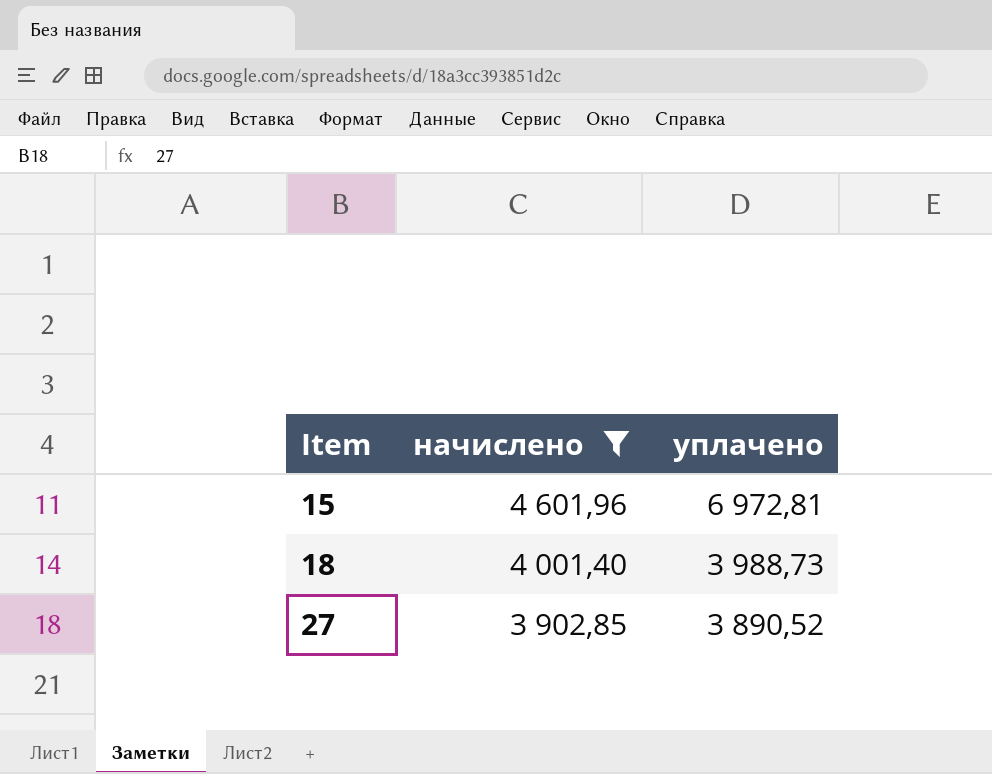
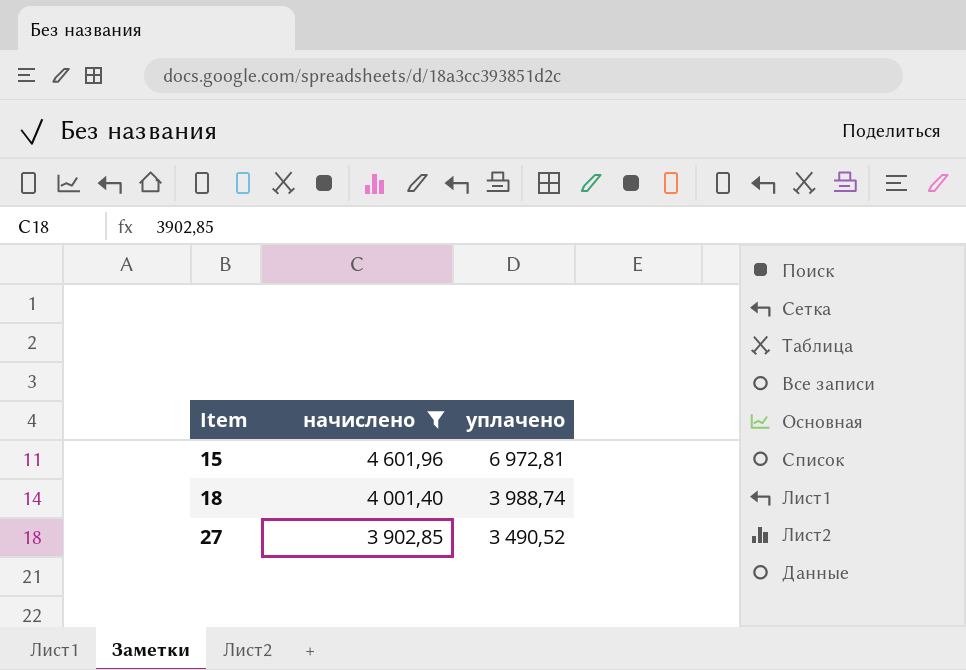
18 | уплачено: 3 988,73 -> 3 988,74
27 | уплачено: 3 890,52 -> 3 490,52

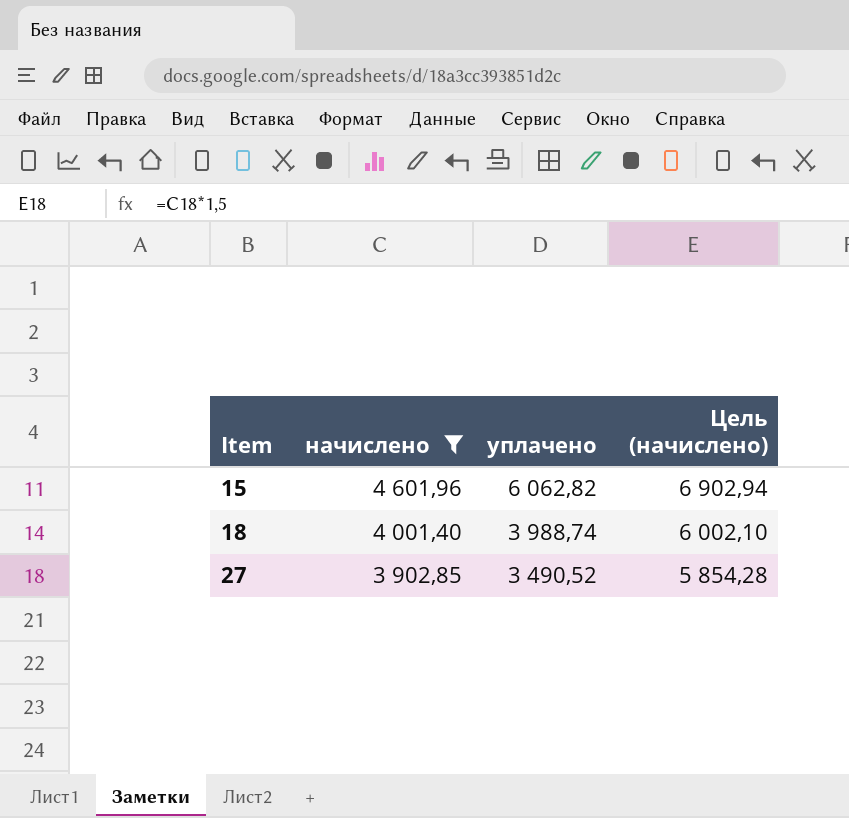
column Цель (начислено) | formula: none -> [начислено] * 1,5
15 | уплачено: 6 972,81 -> 6 062,82

